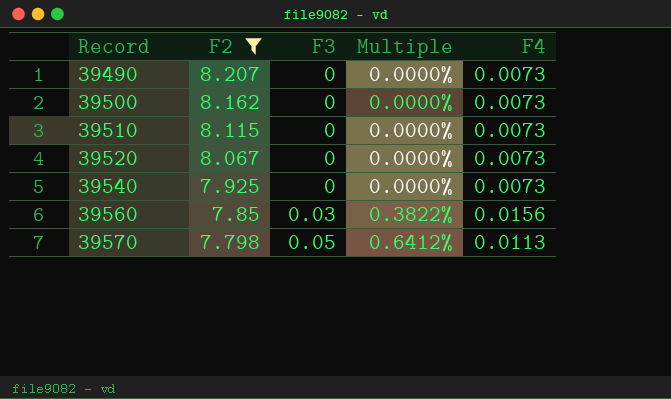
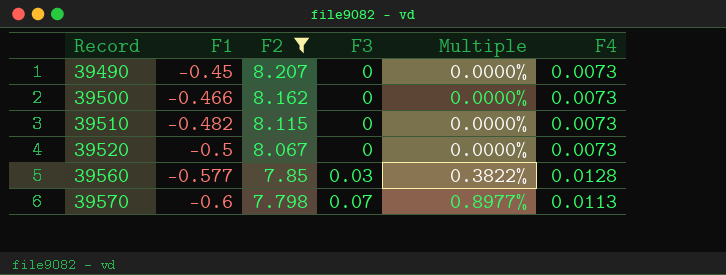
column F1 | position: none -> 2
row 39540: 7.925 | 0 | 0.0000% | 0.0073 -> none
39560 | F4: 0.0156 -> 0.0128
39570 | F3: 0.05 -> 0.07
39570 | Multiple: 0.6412% -> 0.8977%

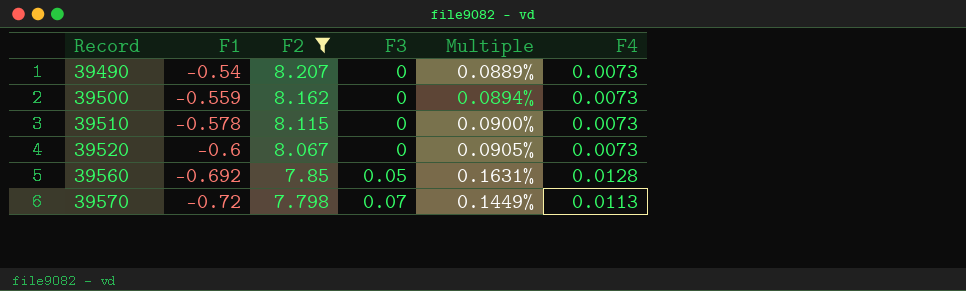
column Multiple | formula: [F3] / [F2] -> [F4] / [F2]
39490 | F1: -0.45 -> -0.54
39500 | F1: -0.466 -> -0.559
39510 | F1: -0.482 -> -0.578
39520 | F1: -0.5 -> -0.6
39560 | F1: -0.577 -> -0.692
39560 | F3: 0.03 -> 0.05
39570 | F1: -0.6 -> -0.72

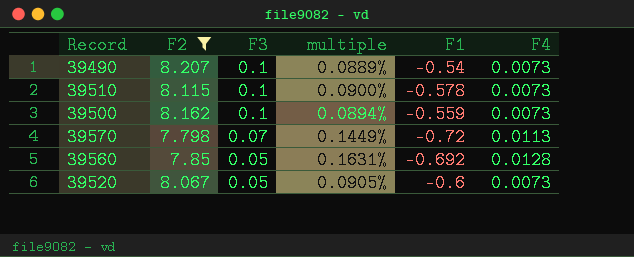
row order: Record ascending -> F3 descending
column name: Multiple -> multiple
column F1 | position: 2 -> 5
39490 | F3: 0 -> 0.1
39510 | F3: 0 -> 0.1
39500 | F3: 0 -> 0.1
39520 | F3: 0 -> 0.05

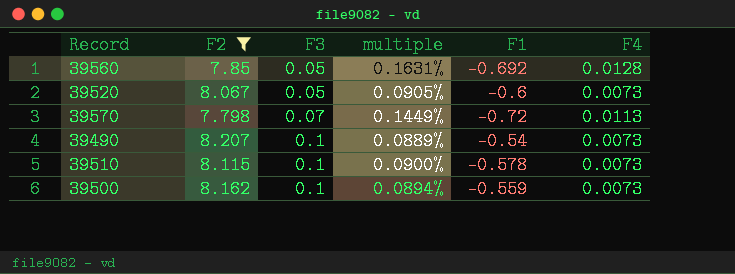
row order: F3 descending -> F3 ascending

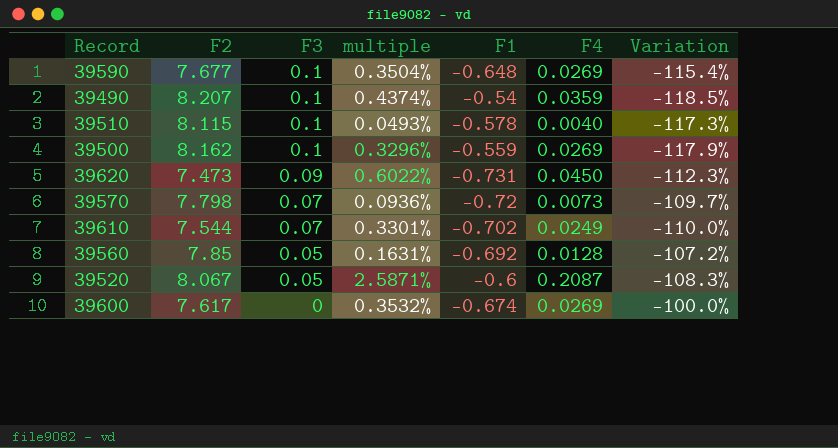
filter: F2 >= 7.798 -> none
row order: F3 ascending -> F3 descending
column Variation | formula: none -> ([F3] - [F1]) / [F1]
39490 | multiple: 0.0889% -> 0.4374%
39490 | F4: 0.0073 -> 0.0359
39510 | multiple: 0.0900% -> 0.0493%
39510 | F4: 0.0073 -> 0.0040
39500 | multiple: 0.0894% -> 0.3296%
39500 | F4: 0.0073 -> 0.0269
39570 | multiple: 0.1449% -> 0.0936%
39570 | F4: 0.0113 -> 0.0073
39520 | multiple: 0.0905% -> 2.5871%
39520 | F4: 0.0073 -> 0.2087

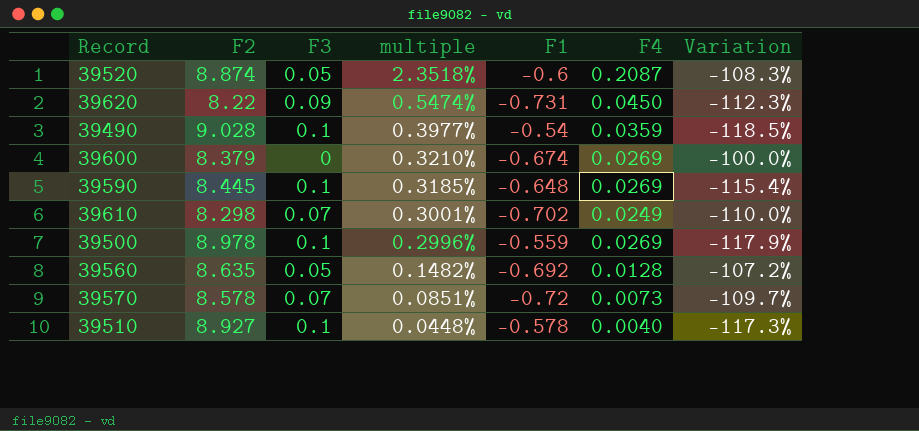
row order: F3 descending -> multiple descending
39520 | F2: 8.067 -> 8.874
39520 | multiple: 2.5871% -> 2.3518%
39620 | F2: 7.473 -> 8.22
39620 | multiple: 0.6022% -> 0.5474%
39490 | F2: 8.207 -> 9.028
39490 | multiple: 0.4374% -> 0.3977%
39600 | F2: 7.617 -> 8.379
39600 | multiple: 0.3532% -> 0.3210%
39590 | F2: 7.677 -> 8.445
39590 | multiple: 0.3504% -> 0.3185%
39610 | F2: 7.544 -> 8.298
39610 | multiple: 0.3301% -> 0.3001%
39500 | F2: 8.162 -> 8.978
39500 | multiple: 0.3296% -> 0.2996%
39560 | F2: 7.85 -> 8.635
39560 | multiple: 0.1631% -> 0.1482%
39570 | F2: 7.798 -> 8.578
39570 | multiple: 0.0936% -> 0.0851%
39510 | F2: 8.115 -> 8.927
39510 | multiple: 0.0493% -> 0.0448%

